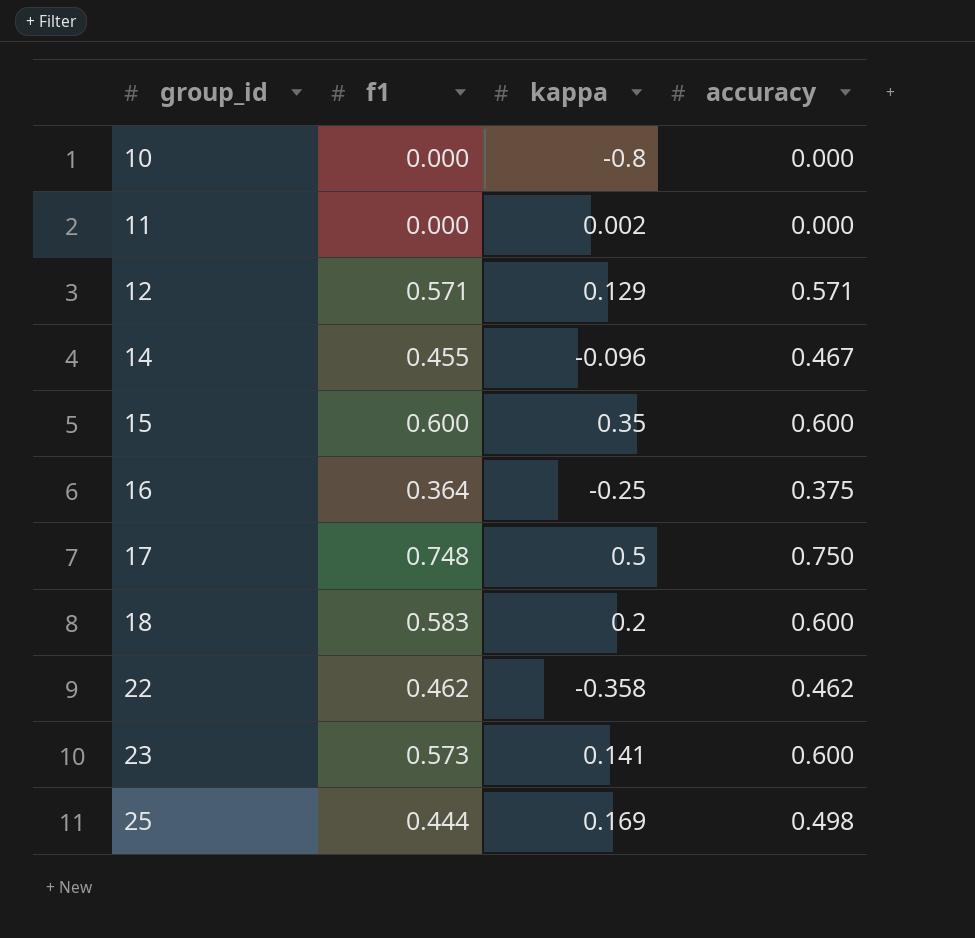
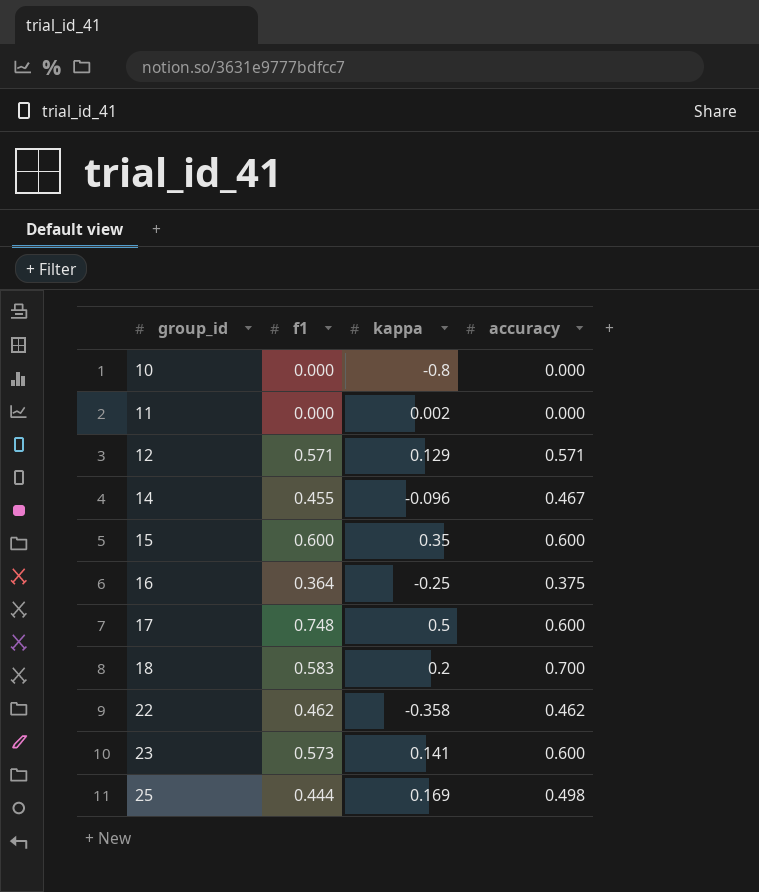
17 | accuracy: 0.750 -> 0.600
18 | accuracy: 0.600 -> 0.700

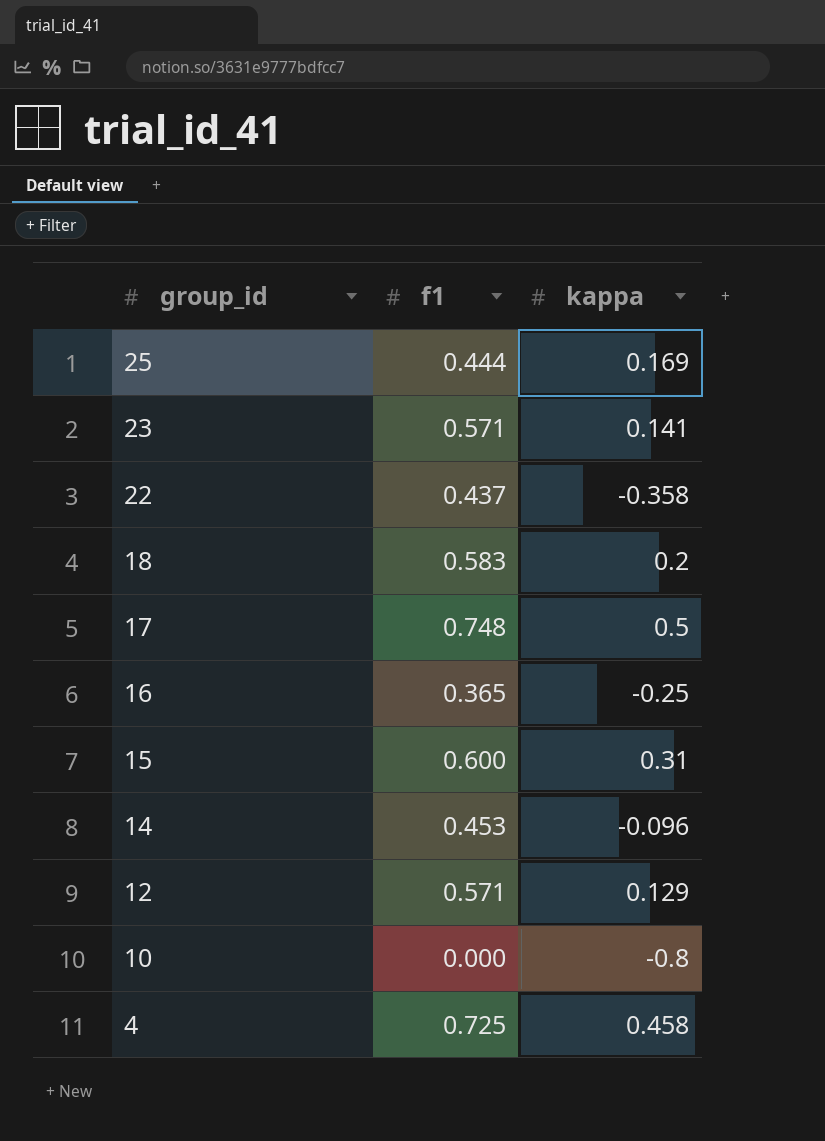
row order: group_id ascending -> group_id descending
column accuracy | position: 4 -> none
row 11: 0.000 | 0.002 | 0.000 -> none
23 | f1: 0.573 -> 0.571
22 | f1: 0.462 -> 0.437
16 | f1: 0.364 -> 0.365
15 | kappa: 0.35 -> 0.31
14 | f1: 0.455 -> 0.453
row 4: none -> 0.725 | 0.458

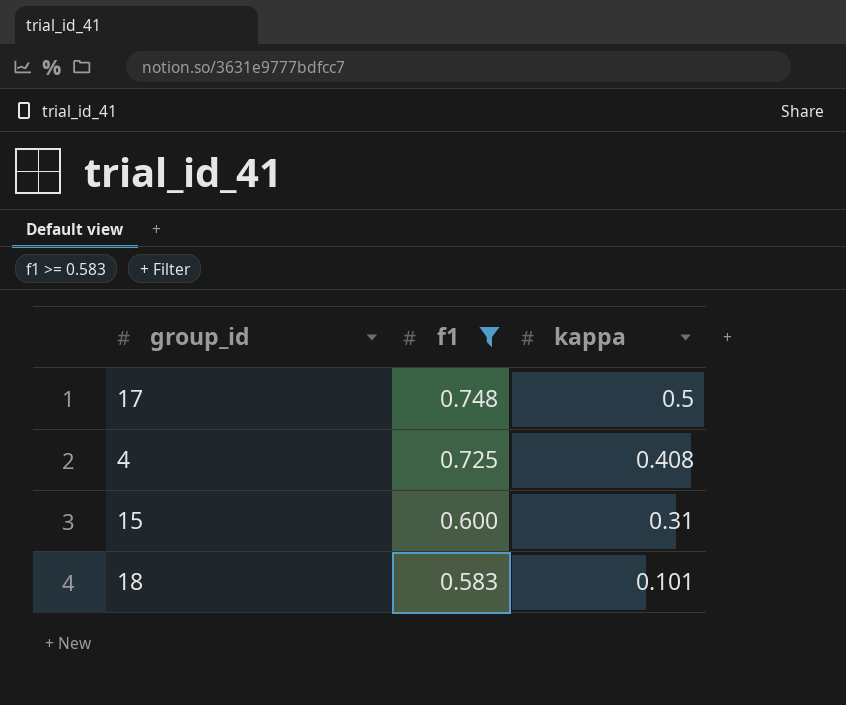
filter: none -> f1 >= 0.583
row order: group_id descending -> f1 descending
4 | kappa: 0.458 -> 0.408
18 | kappa: 0.2 -> 0.101

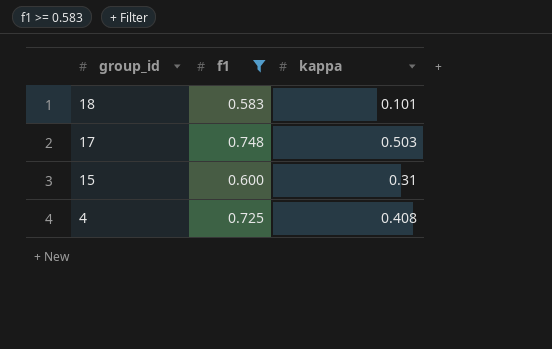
row order: f1 descending -> group_id descending
17 | kappa: 0.5 -> 0.503

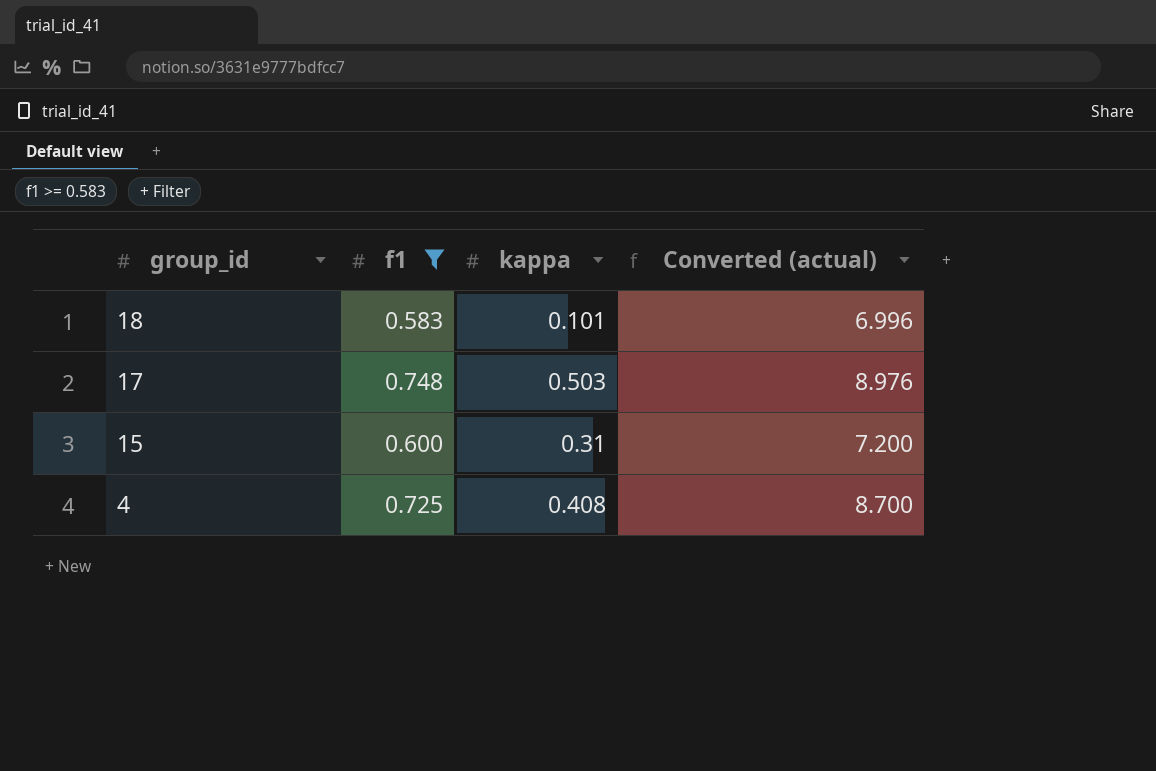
column Converted (actual) | formula: none -> [f1] * 12

